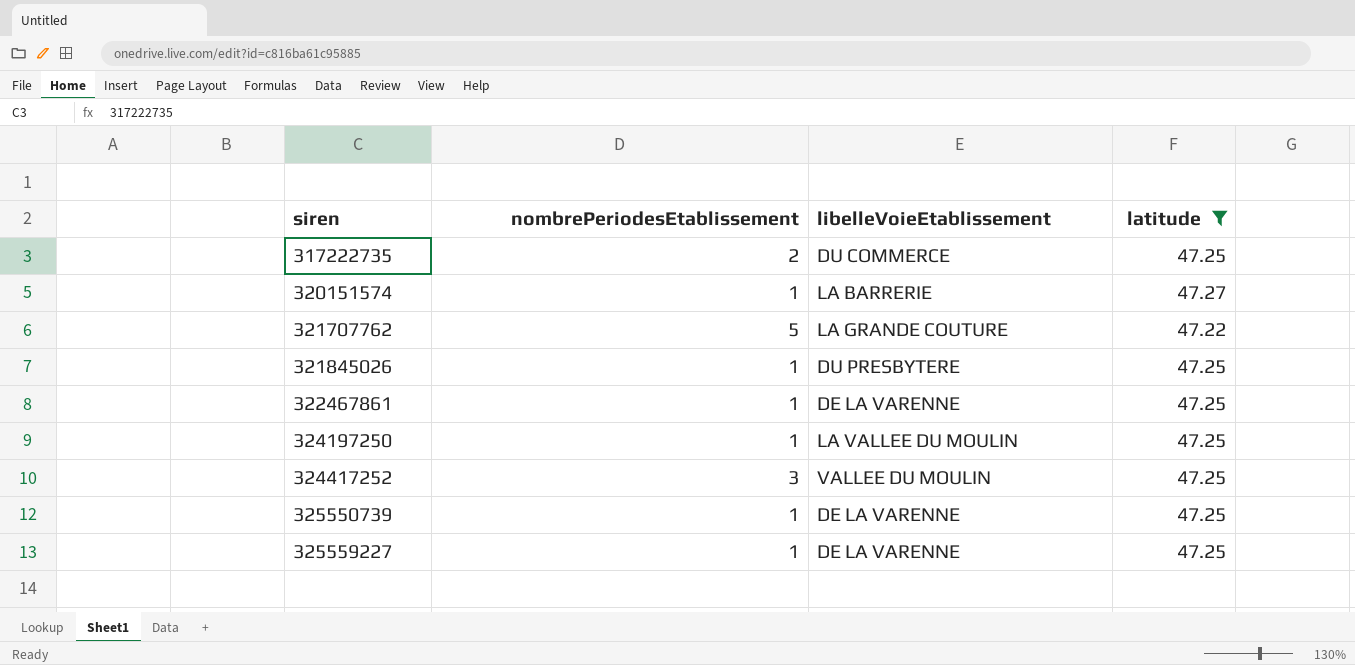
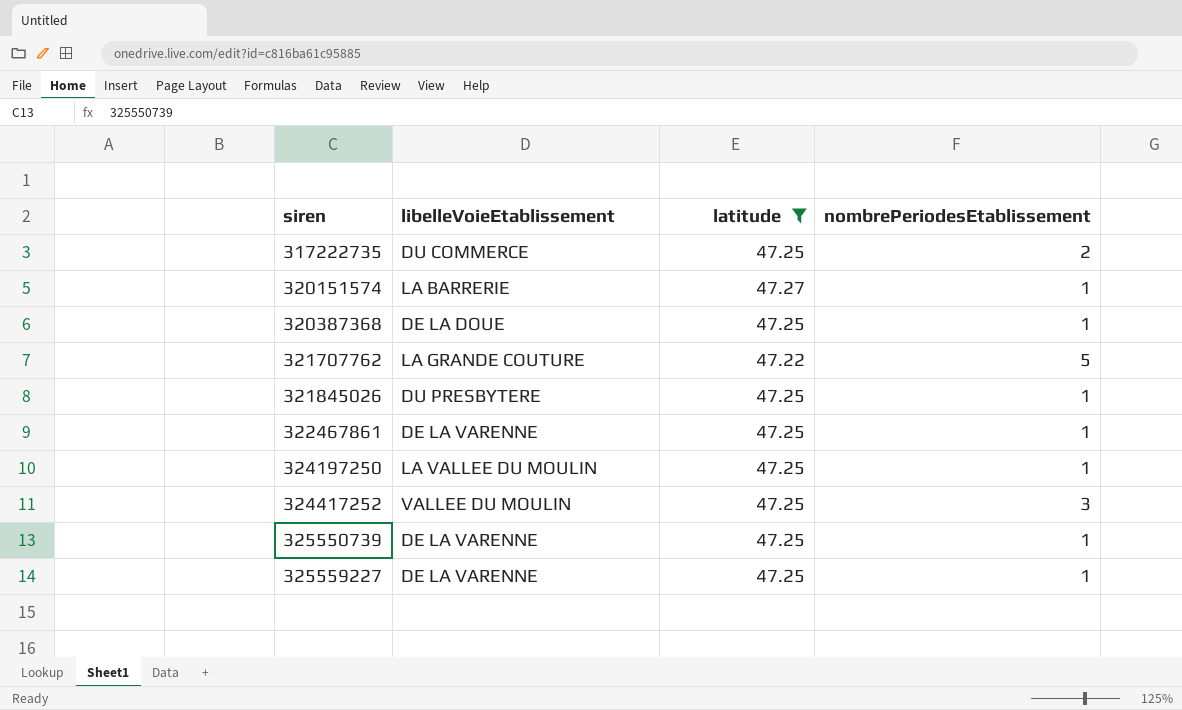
column nombrePeriodesEtablissement | position: 2 -> 4
row 320387368: none -> DE LA DOUE | 47.25 | 1

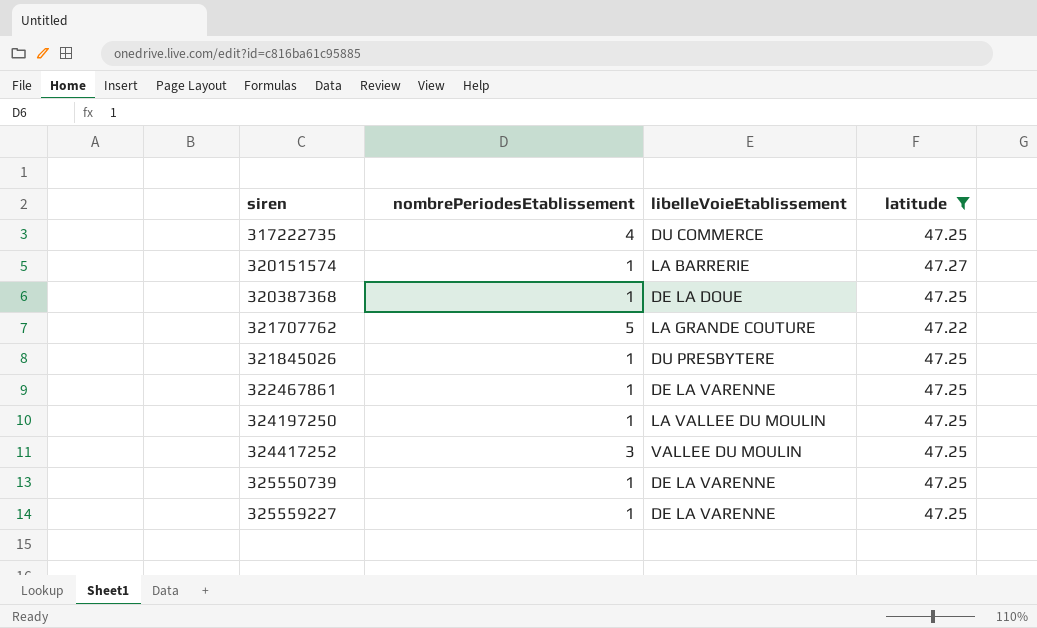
column nombrePeriodesEtablissement | position: 4 -> 2
317222735 | nombrePeriodesEtablissement: 2 -> 4

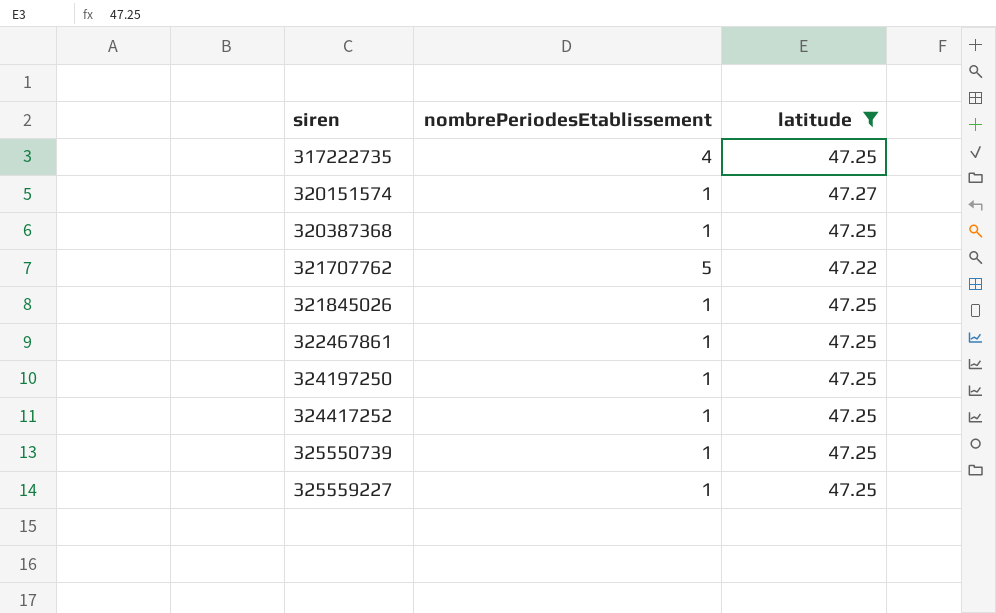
column libelleVoieEtablissement | position: 3 -> none
324417252 | nombrePeriodesEtablissement: 3 -> 1

